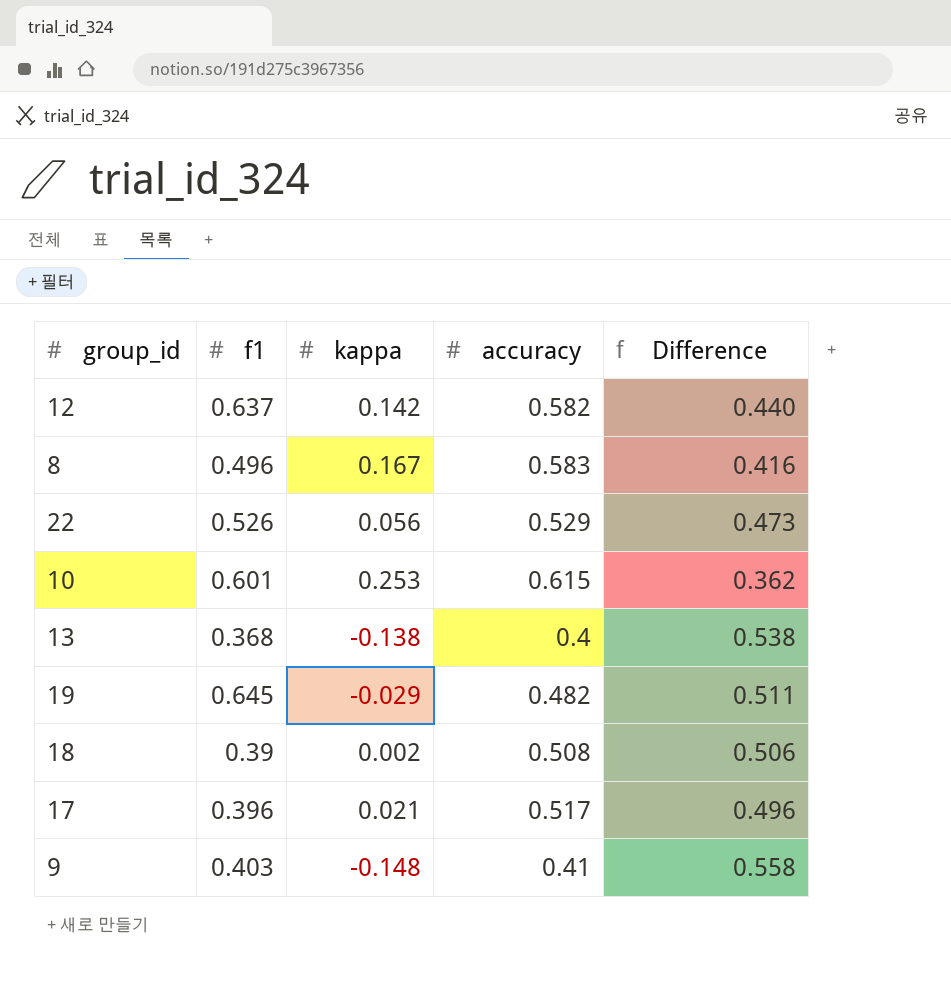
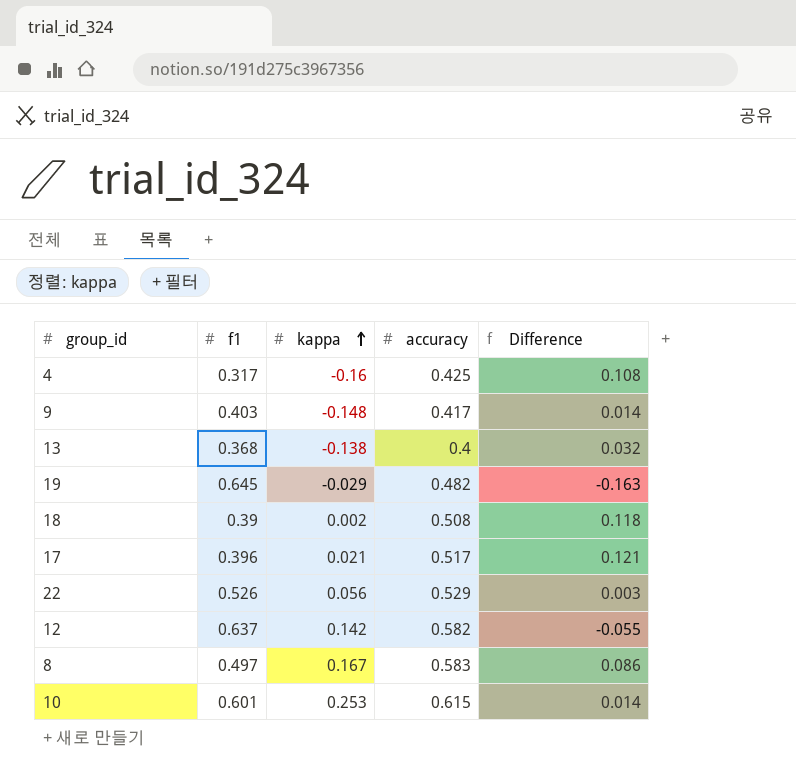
row order: none -> kappa ascending
column Difference | formula: [accuracy] - [kappa] -> [accuracy] - [f1]
row 4: none -> 0.317 | -0.16 | 0.425 | 0.108
9 | accuracy: 0.41 -> 0.417
8 | f1: 0.496 -> 0.497

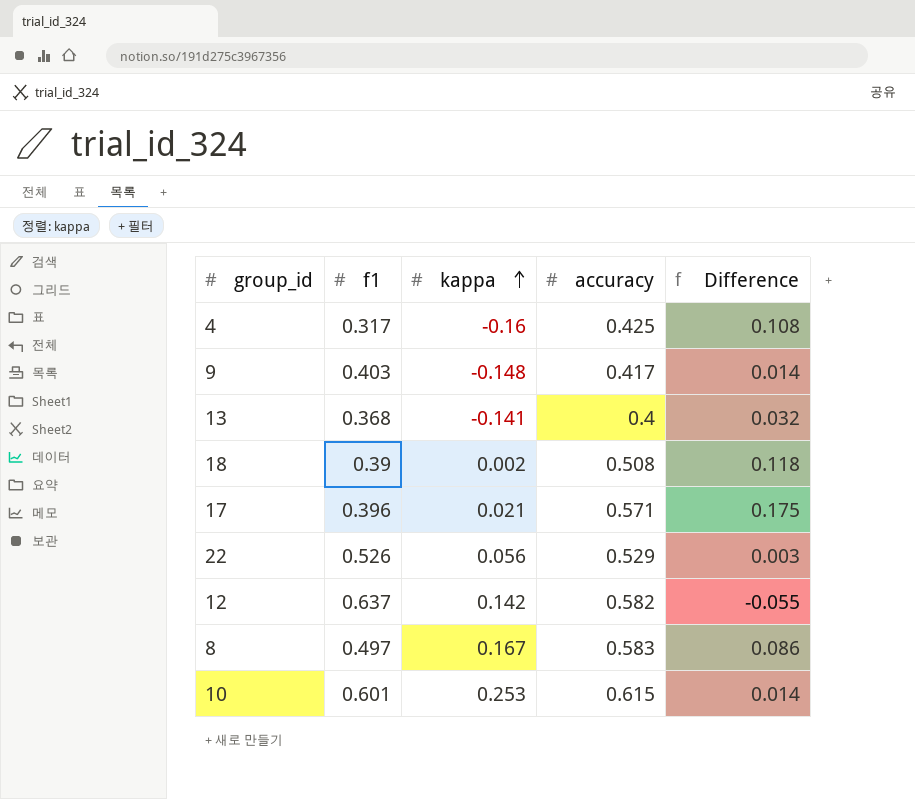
row 19: 0.645 | -0.029 | 0.482 | -0.163 -> none
13 | kappa: -0.138 -> -0.141
17 | accuracy: 0.517 -> 0.571
17 | Difference: 0.121 -> 0.175

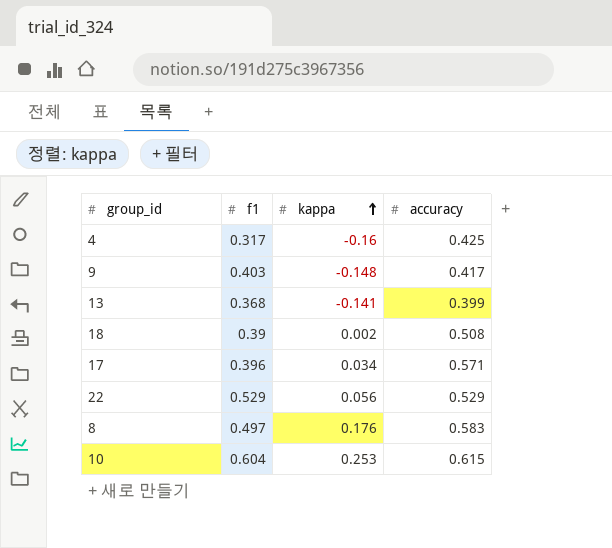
column Difference | formula: [accuracy] - [f1] -> none
row 12: 0.637 | 0.142 | 0.582 | -0.055 -> none
13 | accuracy: 0.4 -> 0.399
17 | kappa: 0.021 -> 0.034
22 | f1: 0.526 -> 0.529
8 | kappa: 0.167 -> 0.176
10 | f1: 0.601 -> 0.604

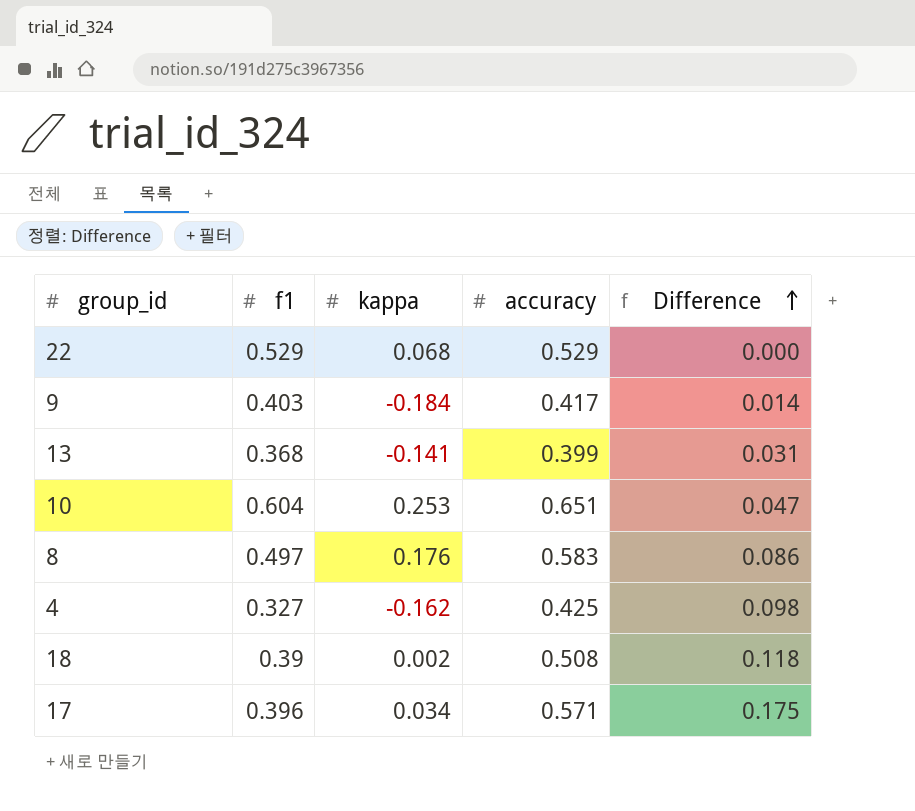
row order: kappa ascending -> Difference ascending
column Difference | formula: none -> [accuracy] - [f1]
22 | kappa: 0.056 -> 0.068
9 | kappa: -0.148 -> -0.184
10 | accuracy: 0.615 -> 0.651
4 | f1: 0.317 -> 0.327
4 | kappa: -0.16 -> -0.162

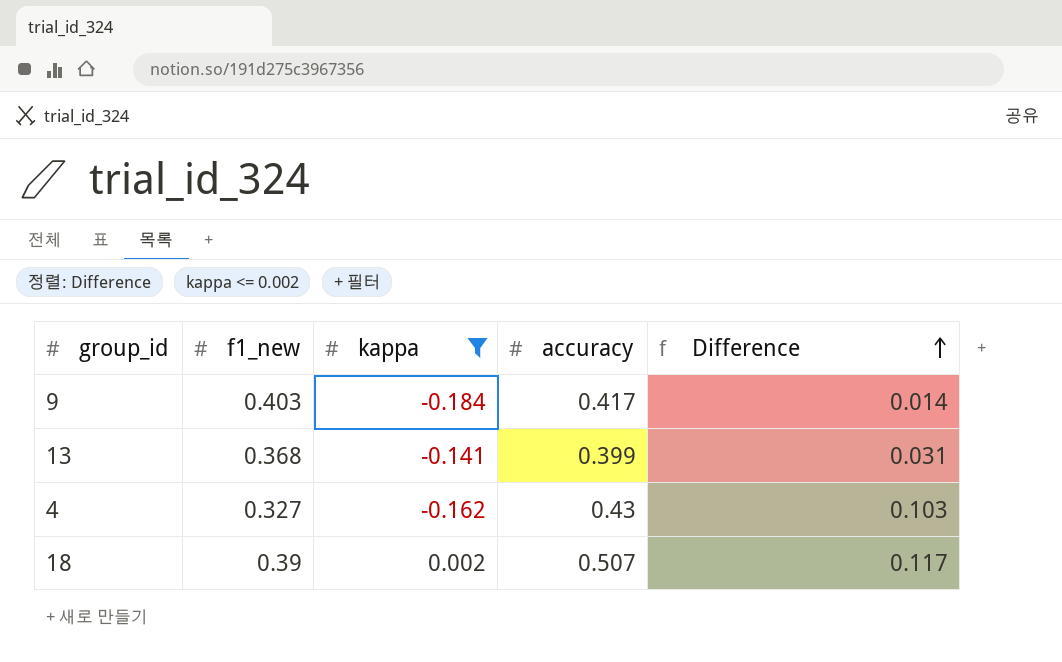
filter: none -> kappa <= 0.002
column name: f1 -> f1_new
4 | accuracy: 0.425 -> 0.43
4 | Difference: 0.098 -> 0.103
18 | accuracy: 0.508 -> 0.507
18 | Difference: 0.118 -> 0.117

